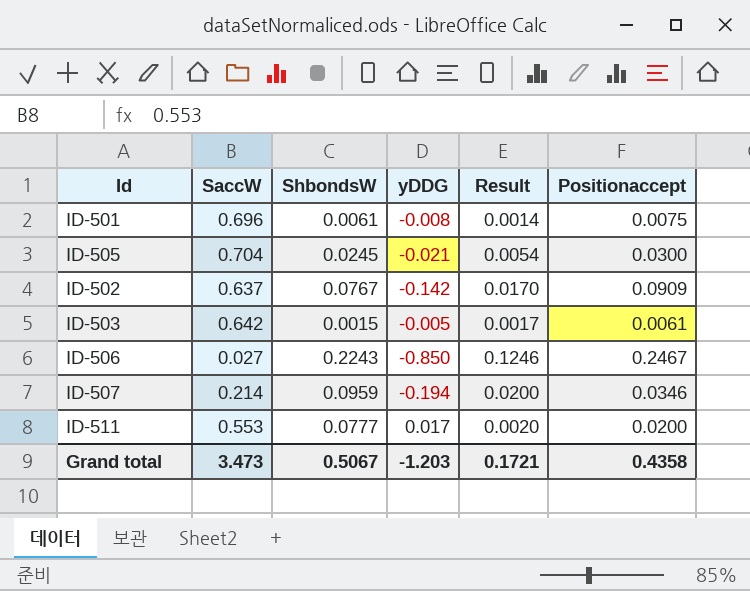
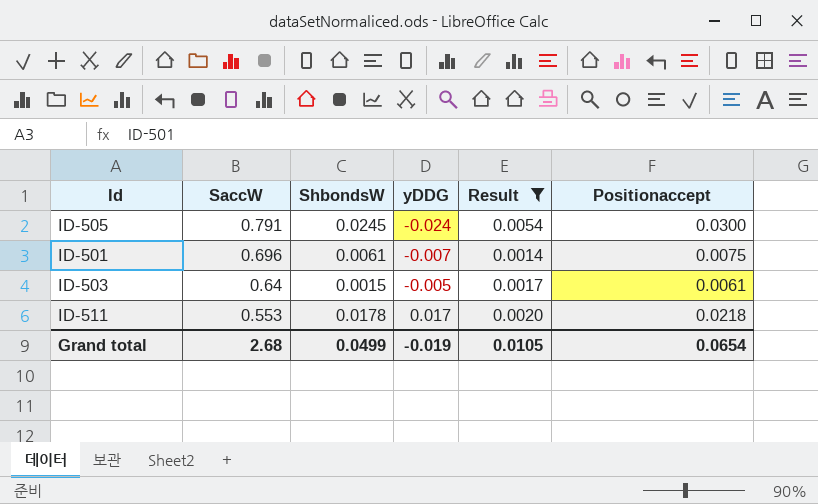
filter: none -> Result <= 0.0054
row order: none -> SaccW descending
ID-505 | SaccW: 0.704 -> 0.791
ID-505 | yDDG: -0.021 -> -0.024
ID-501 | yDDG: -0.008 -> -0.007
ID-503 | SaccW: 0.642 -> 0.64
ID-511 | ShbondsW: 0.0777 -> 0.0178
ID-511 | Positionaccept: 0.0200 -> 0.0218
Grand total | SaccW: 3.473 -> 2.68
Grand total | ShbondsW: 0.5067 -> 0.0499
Grand total | yDDG: -1.203 -> -0.019
Grand total | Result: 0.1721 -> 0.0105
Grand total | Positionaccept: 0.4358 -> 0.0654

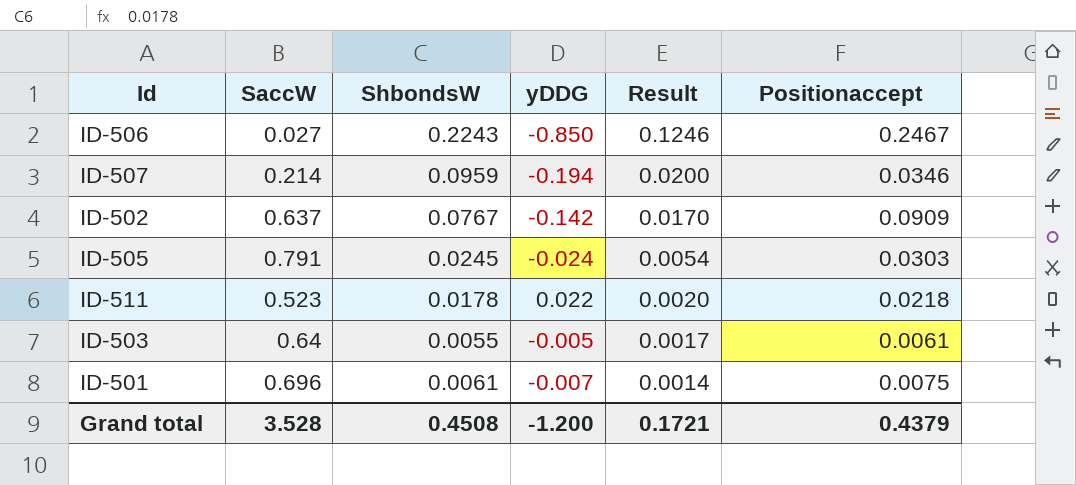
filter: Result <= 0.0054 -> none
row order: SaccW descending -> Result descending
ID-505 | Positionaccept: 0.0300 -> 0.0303
ID-511 | SaccW: 0.553 -> 0.523
ID-511 | yDDG: 0.017 -> 0.022
ID-503 | ShbondsW: 0.0015 -> 0.0055
Grand total | SaccW: 2.68 -> 3.528
Grand total | ShbondsW: 0.0499 -> 0.4508
Grand total | yDDG: -0.019 -> -1.200
Grand total | Result: 0.0105 -> 0.1721
Grand total | Positionaccept: 0.0654 -> 0.4379

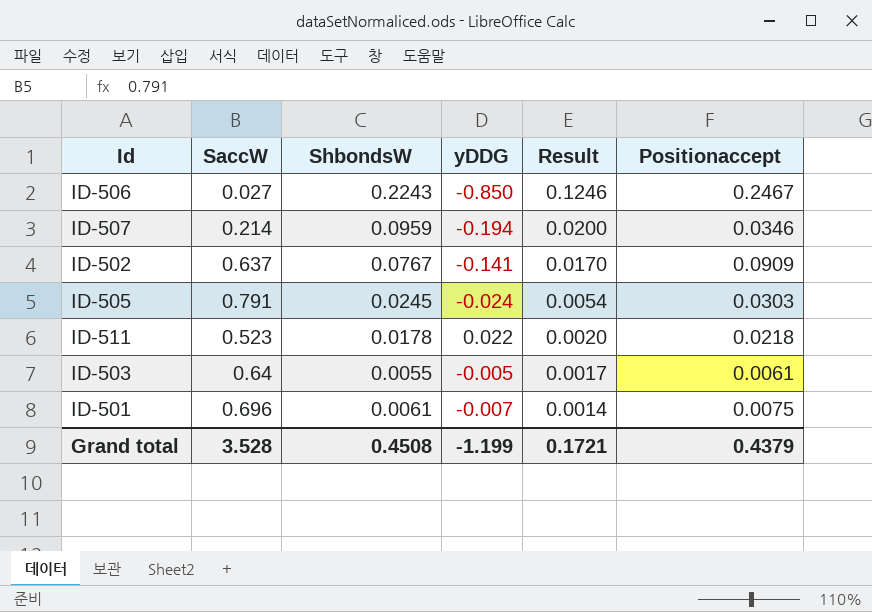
ID-502 | yDDG: -0.142 -> -0.141
Grand total | yDDG: -1.200 -> -1.199

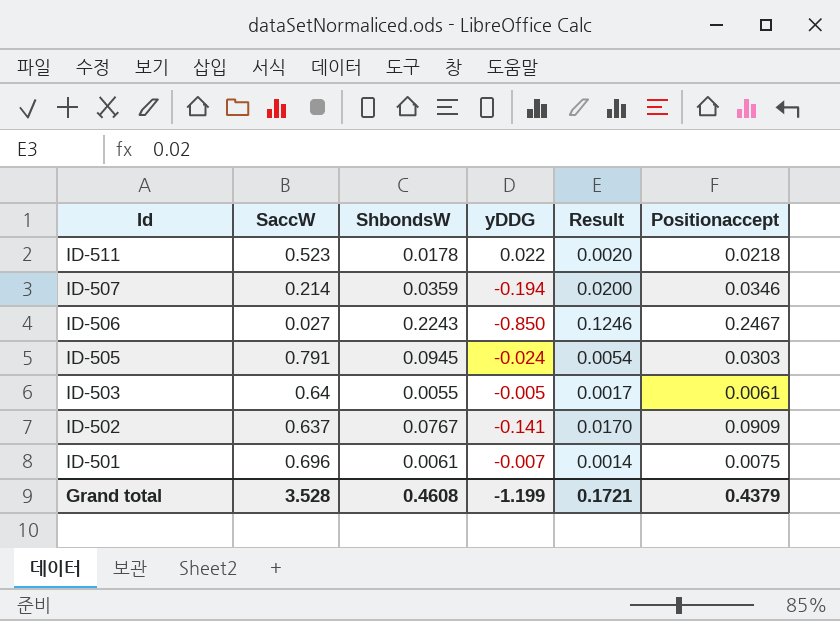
row order: Result descending -> Id descending
ID-507 | ShbondsW: 0.0959 -> 0.0359
ID-505 | ShbondsW: 0.0245 -> 0.0945
Grand total | ShbondsW: 0.4508 -> 0.4608

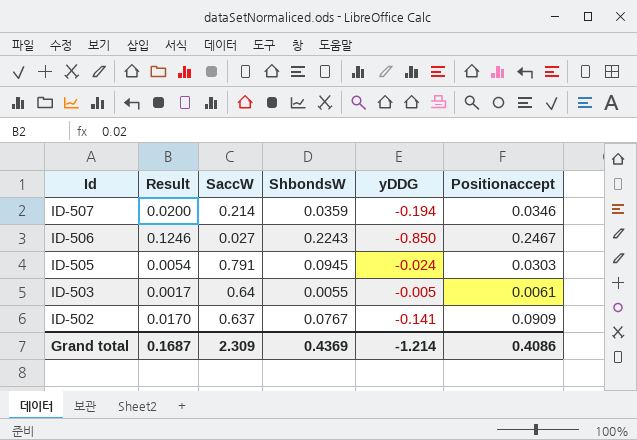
column Result | position: 5 -> 2
row ID-511: 0.523 | 0.0178 | 0.022 | 0.0020 | 0.0218 -> none
row ID-501: 0.696 | 0.0061 | -0.007 | 0.0014 | 0.0075 -> none
Grand total | Result: 0.1721 -> 0.1687
Grand total | SaccW: 3.528 -> 2.309
Grand total | ShbondsW: 0.4608 -> 0.4369
Grand total | yDDG: -1.199 -> -1.214
Grand total | Positionaccept: 0.4379 -> 0.4086

